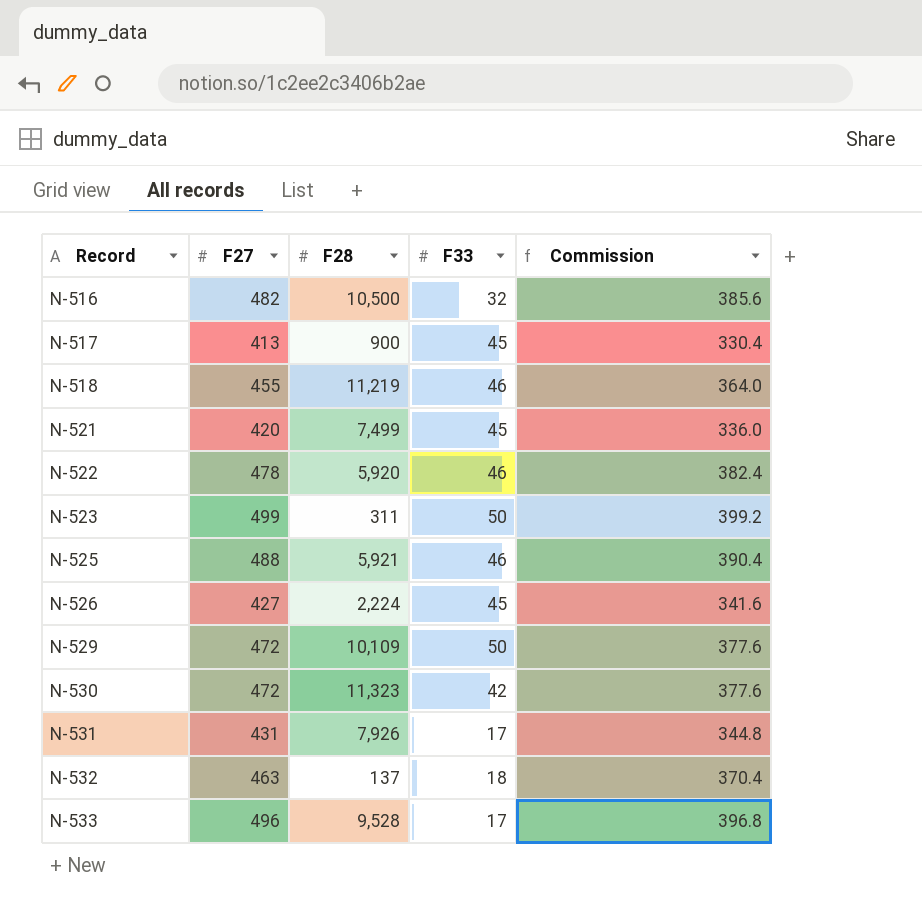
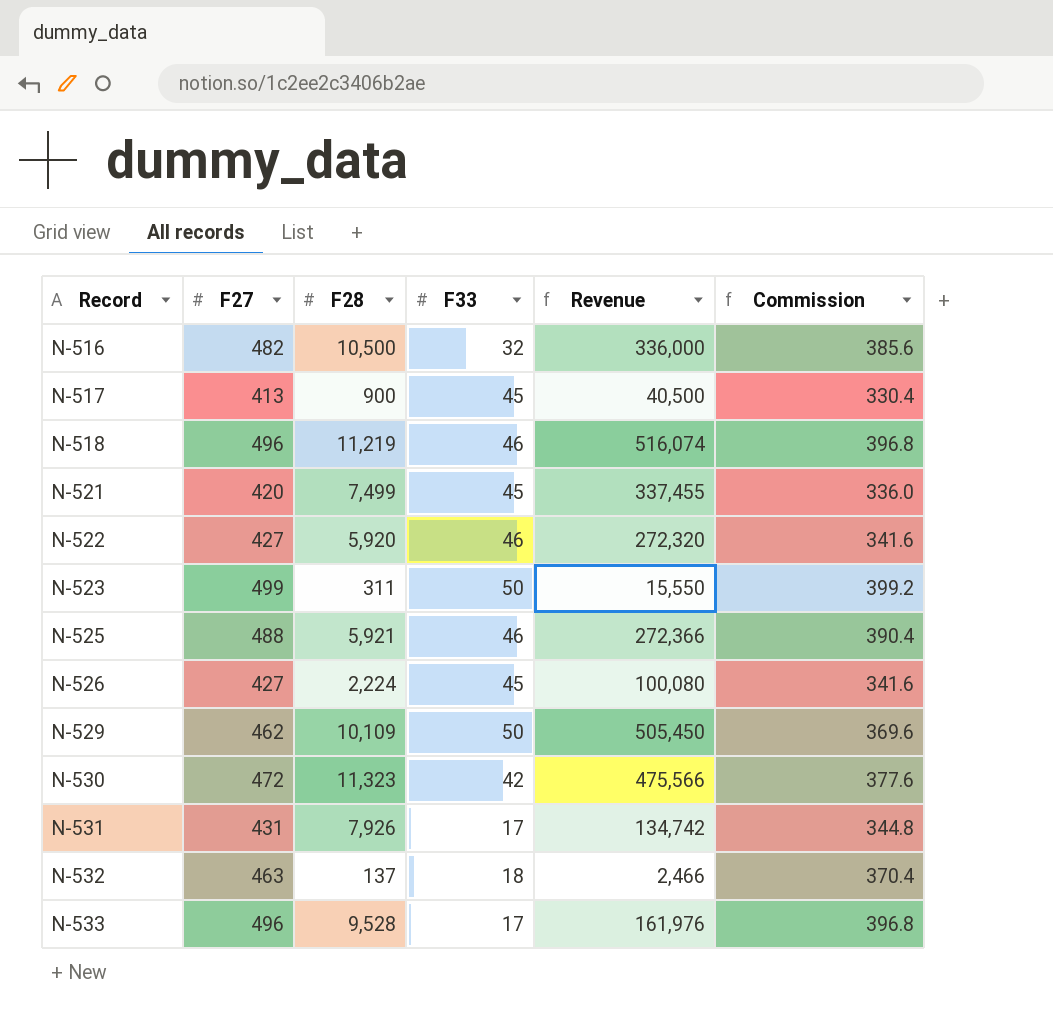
column Revenue | formula: none -> [F28] * [F33]
N-518 | F27: 455 -> 496
N-518 | Commission: 364.0 -> 396.8
N-522 | F27: 478 -> 427
N-522 | Commission: 382.4 -> 341.6
N-529 | F27: 472 -> 462
N-529 | Commission: 377.6 -> 369.6

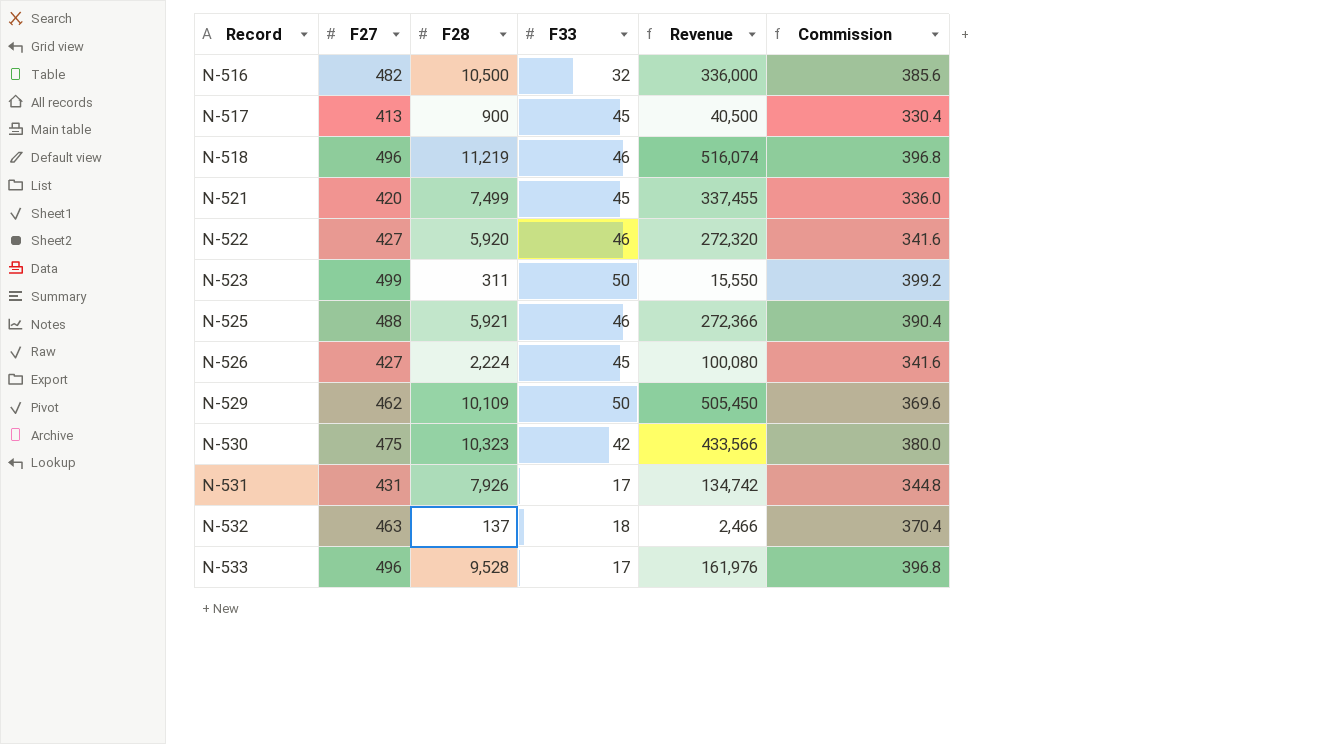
N-530 | F27: 472 -> 475
N-530 | F28: 11,323 -> 10,323
N-530 | Revenue: 475,566 -> 433,566
N-530 | Commission: 377.6 -> 380.0

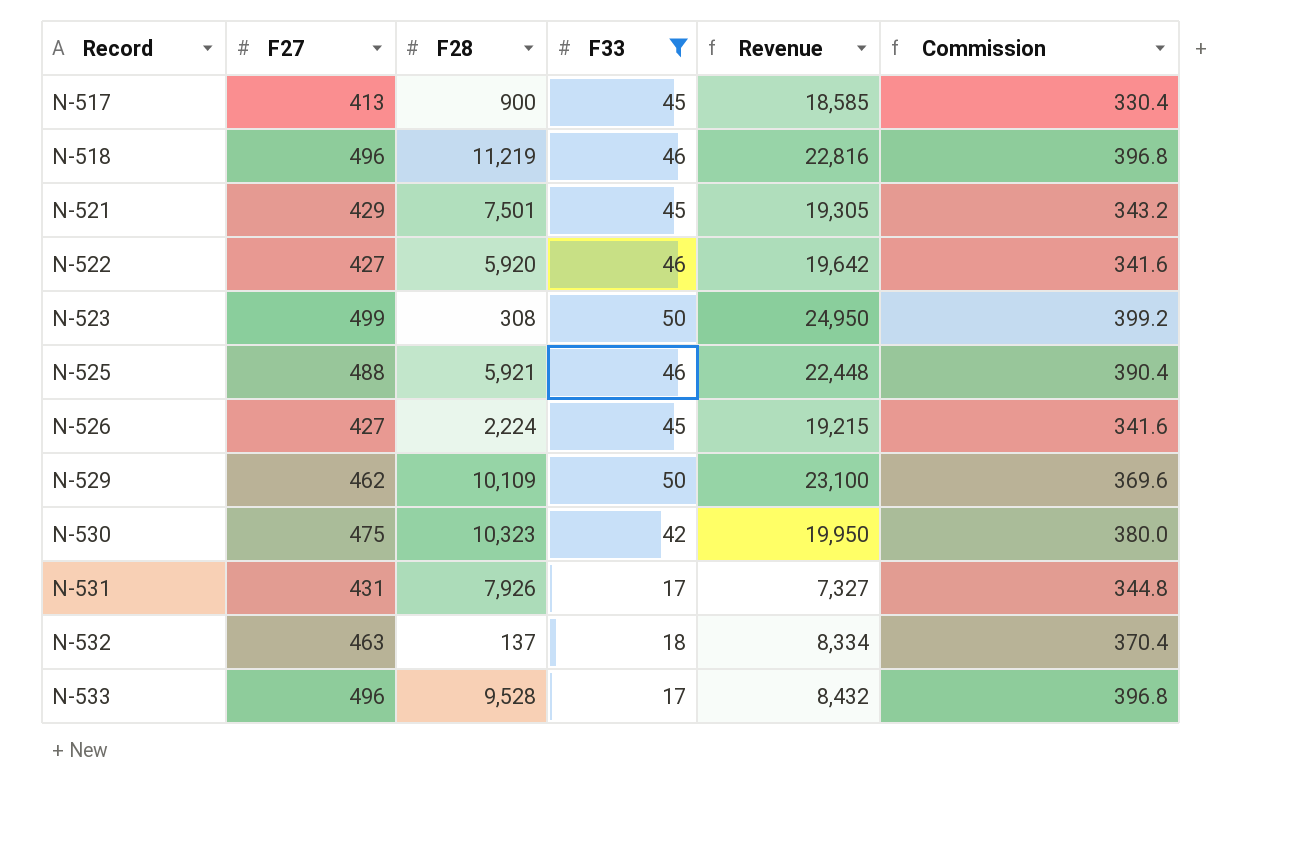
filter: none -> F33 != 32
column Revenue | formula: [F28] * [F33] -> [F27] * [F33]
N-521 | F27: 420 -> 429
N-521 | F28: 7,499 -> 7,501
N-521 | Commission: 336.0 -> 343.2
N-523 | F28: 311 -> 308

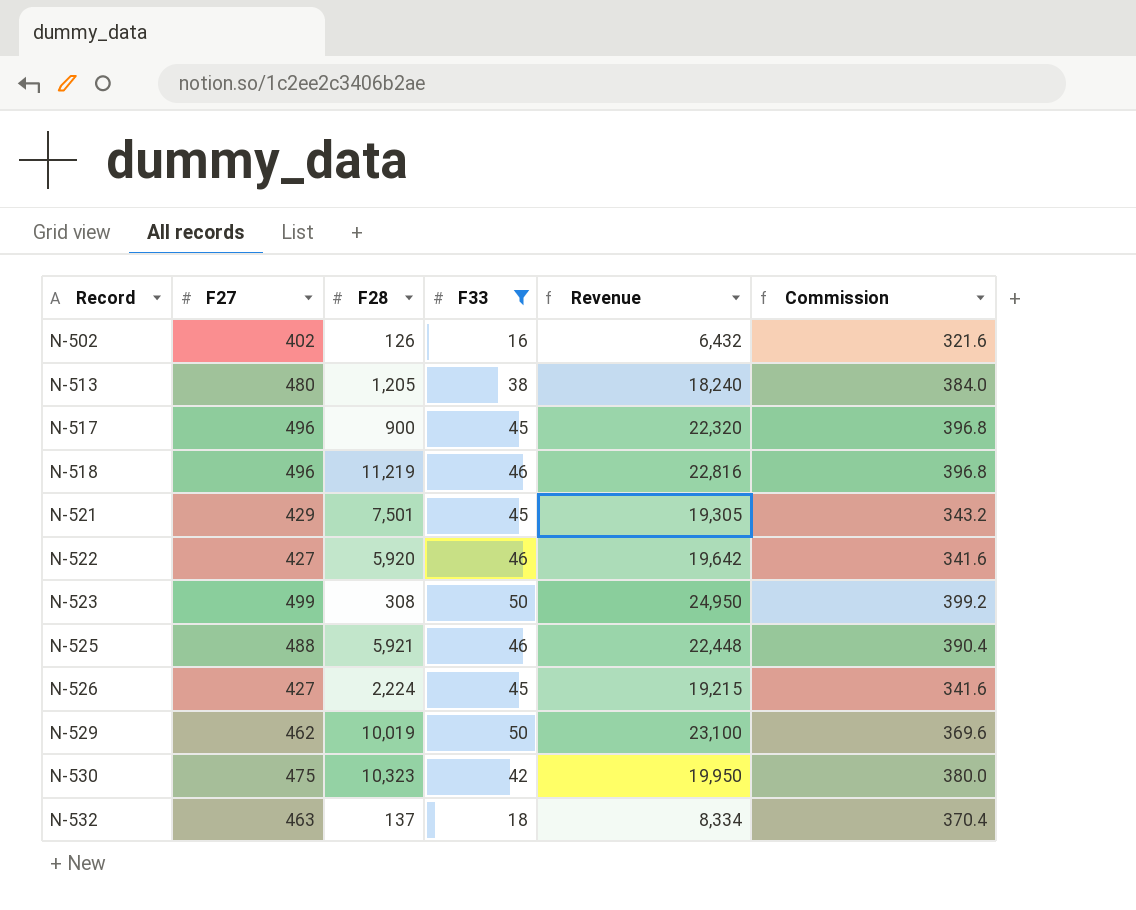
row N-531: 431 | 7,926 | 17 | 7,327 | 344.8 -> none
row N-533: 496 | 9,528 | 17 | 8,432 | 396.8 -> none
row N-502: none -> 402 | 126 | 16 | 6,432 | 321.6
row N-513: none -> 480 | 1,205 | 38 | 18,240 | 384.0
N-517 | F27: 413 -> 496
N-517 | Revenue: 18,585 -> 22,320
N-517 | Commission: 330.4 -> 396.8
N-529 | F28: 10,109 -> 10,019

